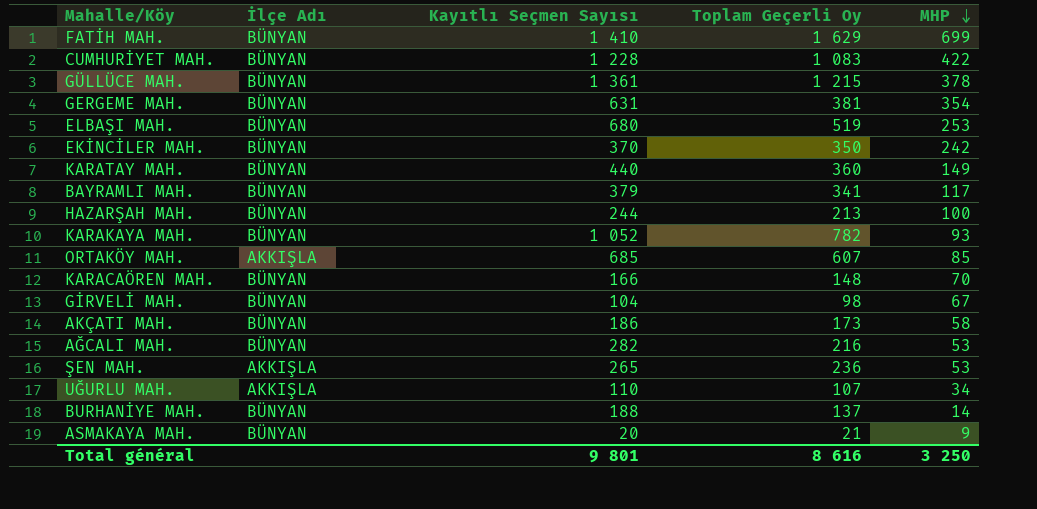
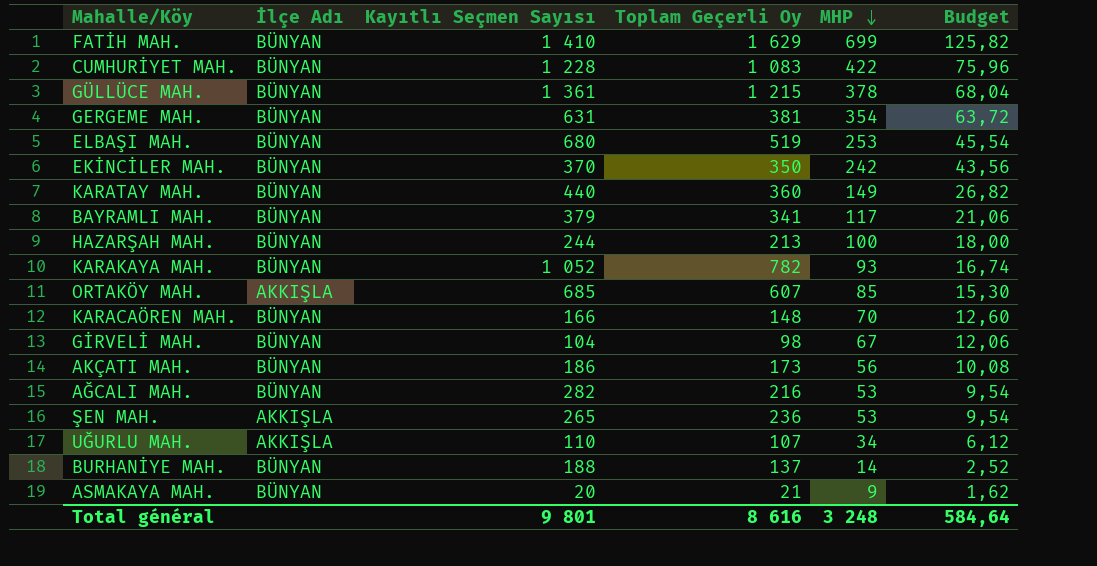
column Budget | formula: none -> [MHP] * 0,18
AKÇATI MAH. | MHP: 58 -> 56
Total général | MHP: 3 250 -> 3 248

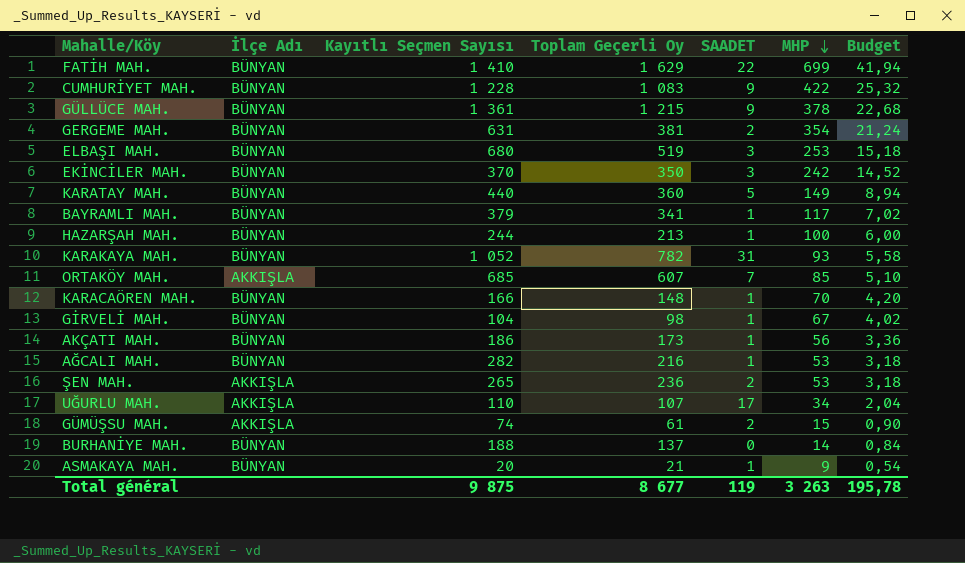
column SAADET | position: none -> 5
column Budget | formula: [MHP] * 0,18 -> [MHP] * 0,06
row GÜMÜŞSU MAH.: none -> AKKIŞLA | 74 | 61 | 2 | 15 | 0,90
Total général | Kayıtlı Seçmen Sayısı: 9 801 -> 9 875
Total général | Toplam Geçerli Oy: 8 616 -> 8 677
Total général | MHP: 3 248 -> 3 263
Total général | Budget: 584,64 -> 195,78

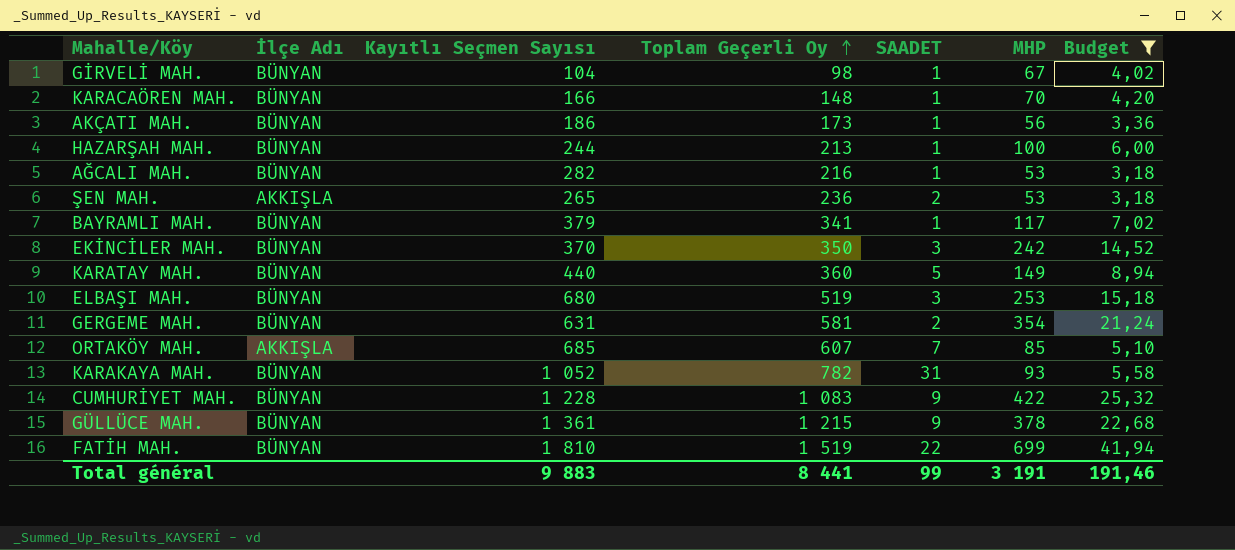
filter: none -> Budget >= 3,18
row order: MHP descending -> Toplam Geçerli Oy ascending
GERGEME MAH. | Toplam Geçerli Oy: 381 -> 581
FATİH MAH. | Kayıtlı Seçmen Sayısı: 1 410 -> 1 810
FATİH MAH. | Toplam Geçerli Oy: 1 629 -> 1 519
Total général | Kayıtlı Seçmen Sayısı: 9 875 -> 9 883
Total général | Toplam Geçerli Oy: 8 677 -> 8 441
Total général | SAADET: 119 -> 99
Total général | MHP: 3 263 -> 3 191
Total général | Budget: 195,78 -> 191,46

